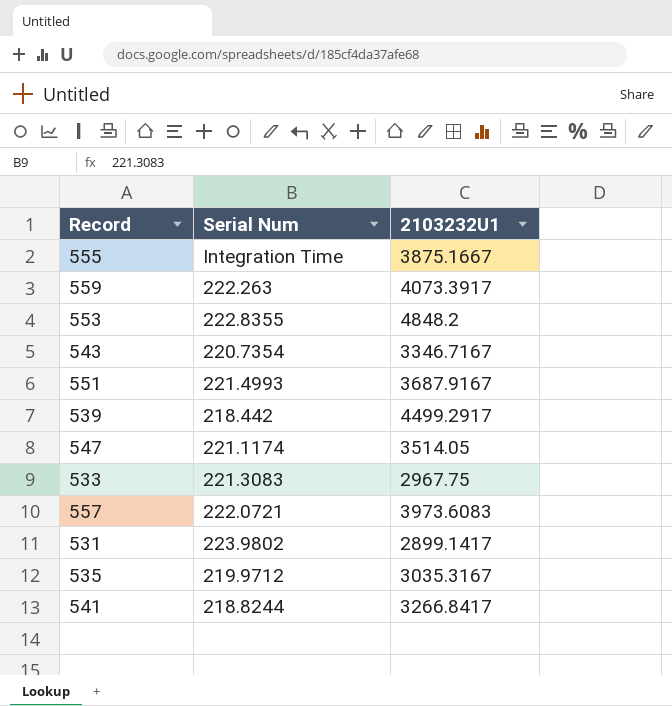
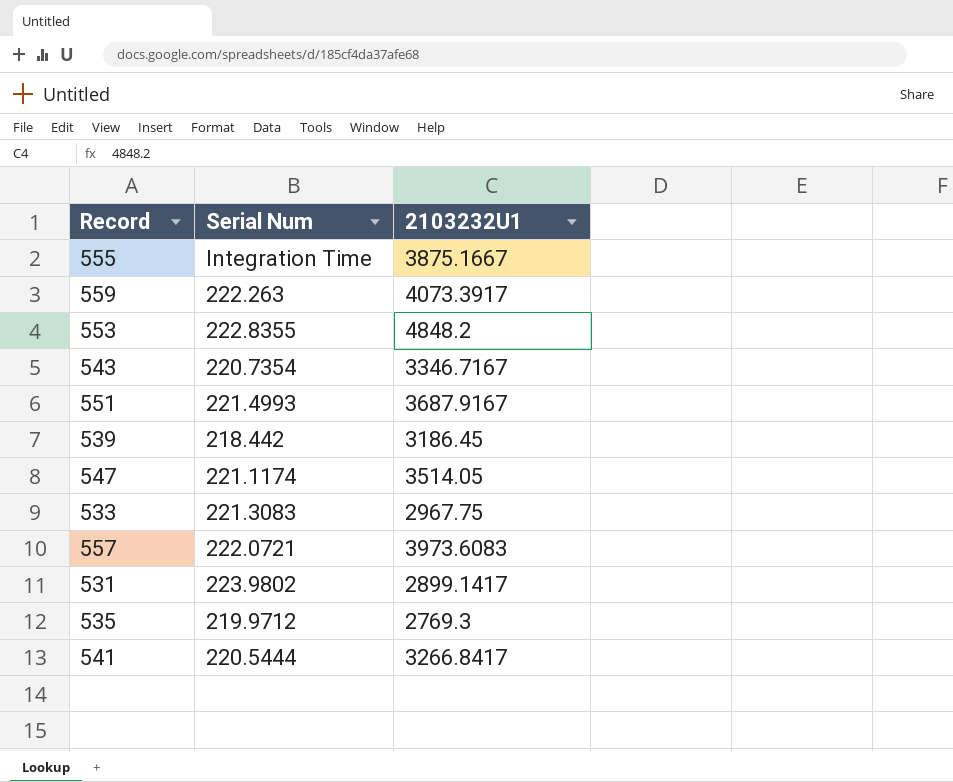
539 | 2103232U1: 4499.2917 -> 3186.45
535 | 2103232U1: 3035.3167 -> 2769.3
541 | Serial Num: 218.8244 -> 220.5444

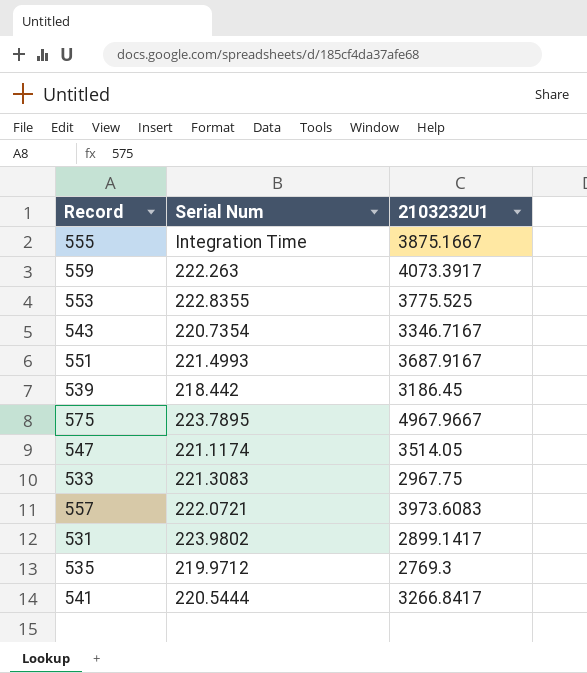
553 | 2103232U1: 4848.2 -> 3775.525
row 575: none -> 223.7895 | 4967.9667

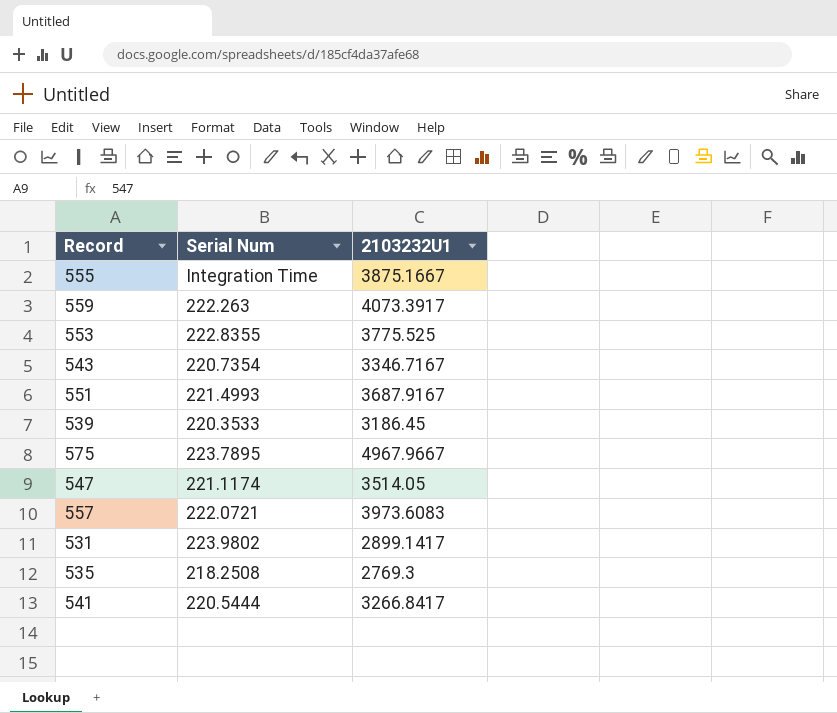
row 533: 221.3083 | 2967.75 -> none
539 | Serial Num: 218.442 -> 220.3533
535 | Serial Num: 219.9712 -> 218.2508

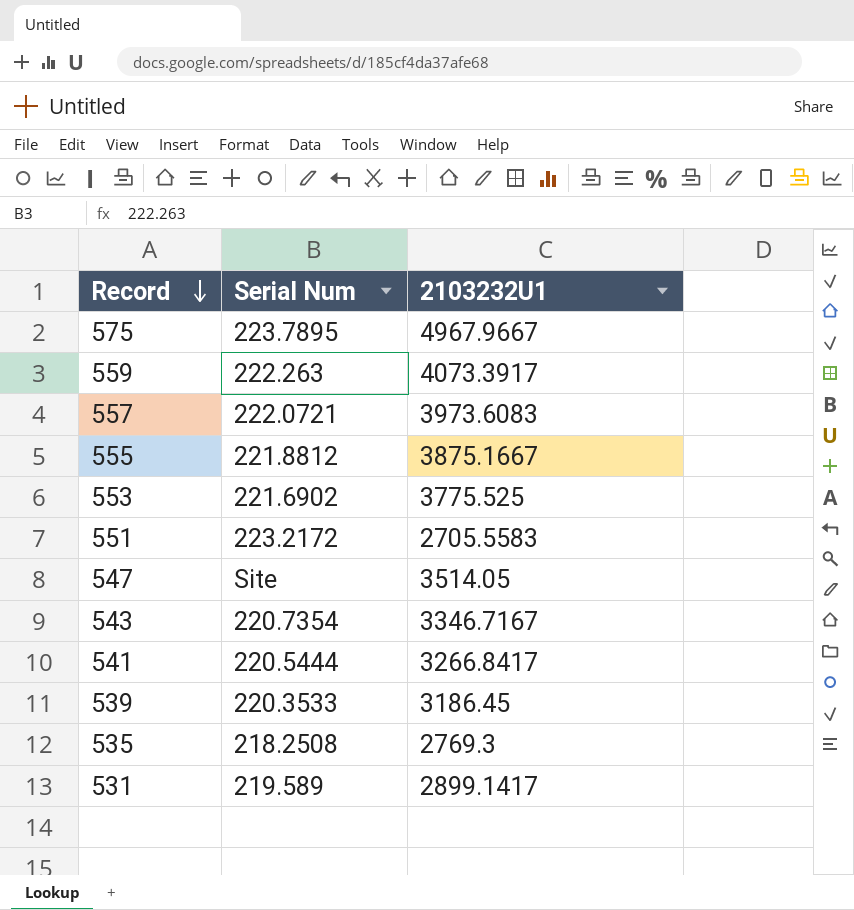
row order: none -> Record descending
555 | Serial Num: Integration Time -> 221.8812
553 | Serial Num: 222.8355 -> 221.6902
551 | Serial Num: 221.4993 -> 223.2172
551 | 2103232U1: 3687.9167 -> 2705.5583
547 | Serial Num: 221.1174 -> Site
531 | Serial Num: 223.9802 -> 219.589

